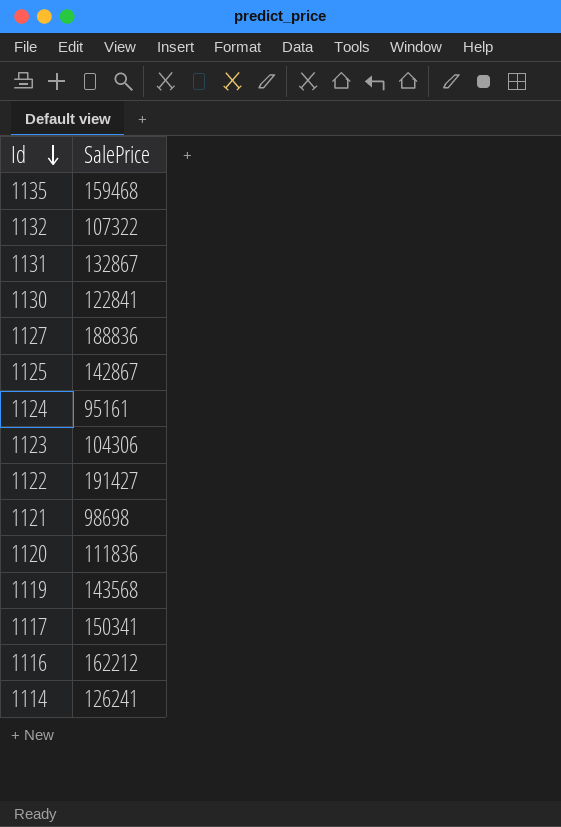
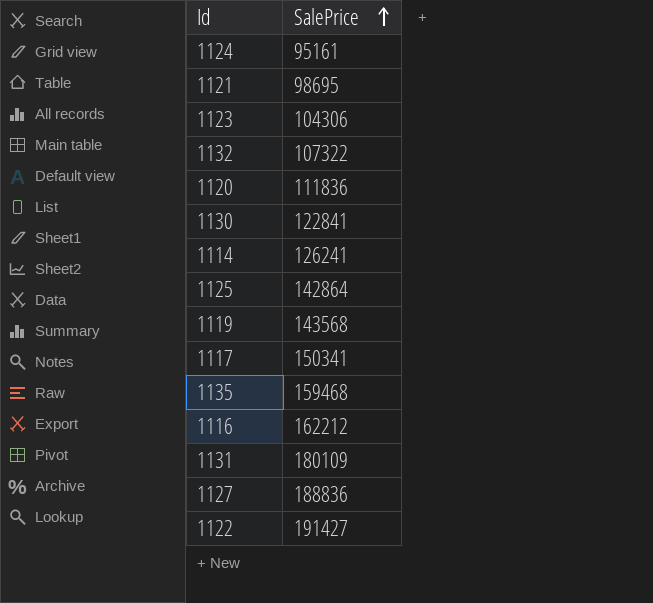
row order: Id descending -> SalePrice ascending
1121 | SalePrice: 98698 -> 98695
1125 | SalePrice: 142867 -> 142864
1131 | SalePrice: 132867 -> 180109

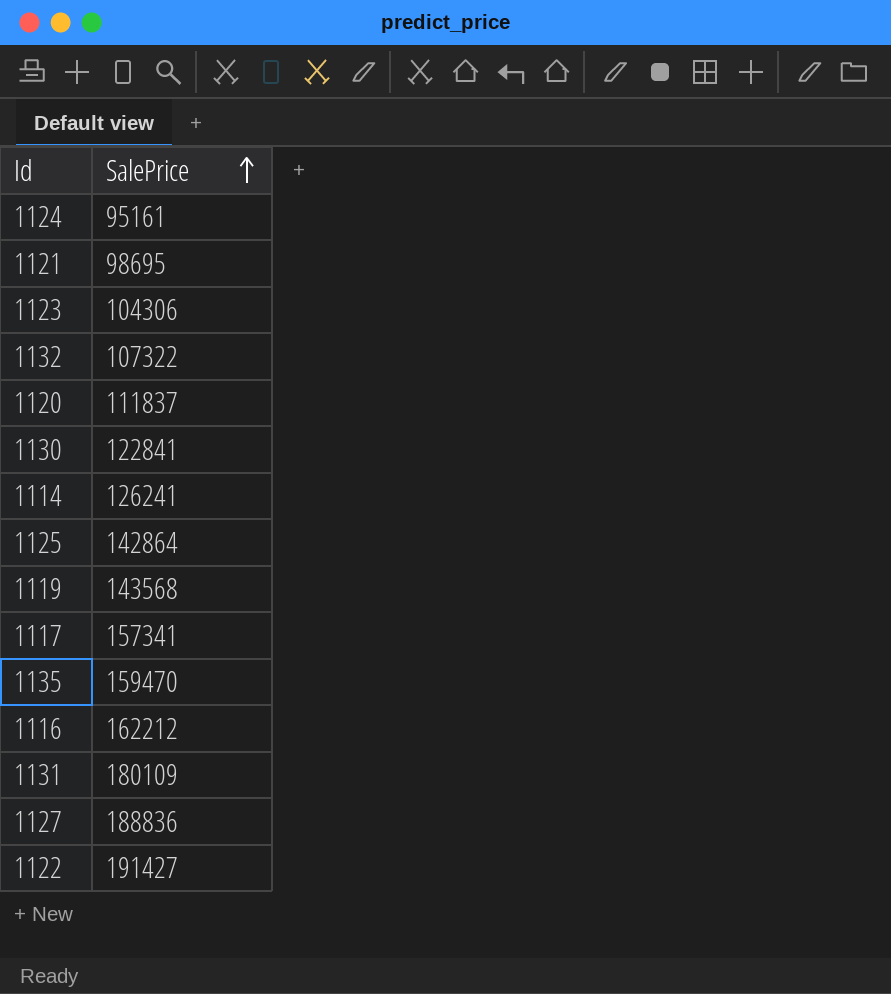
1120 | SalePrice: 111836 -> 111837
1117 | SalePrice: 150341 -> 157341
1135 | SalePrice: 159468 -> 159470

